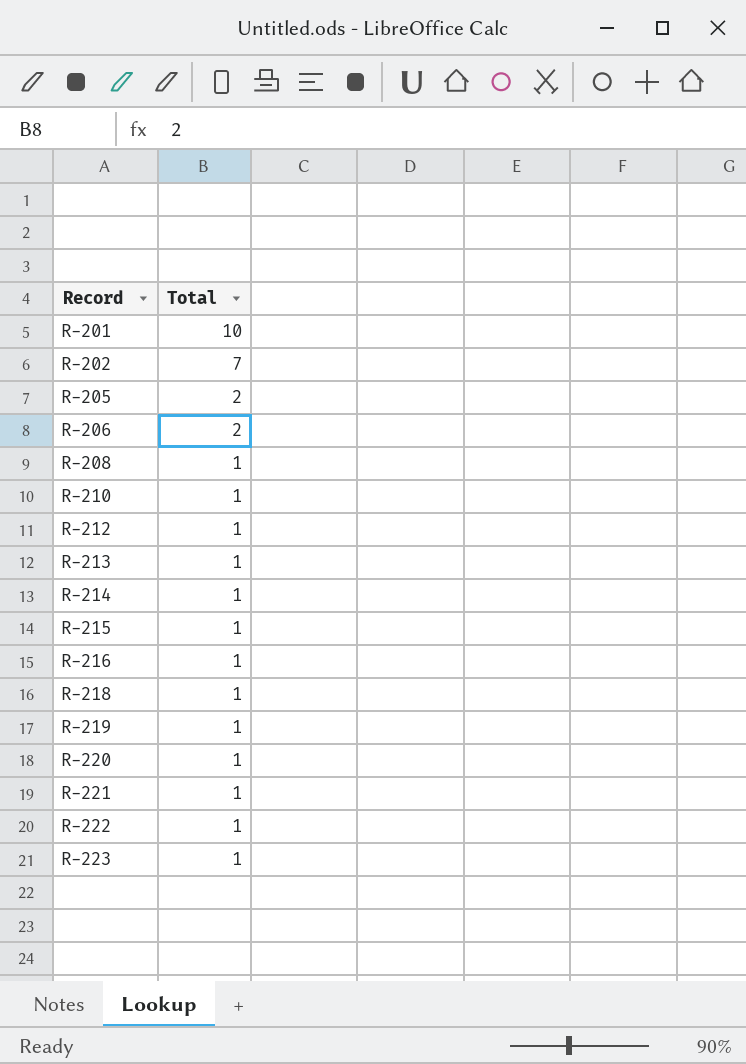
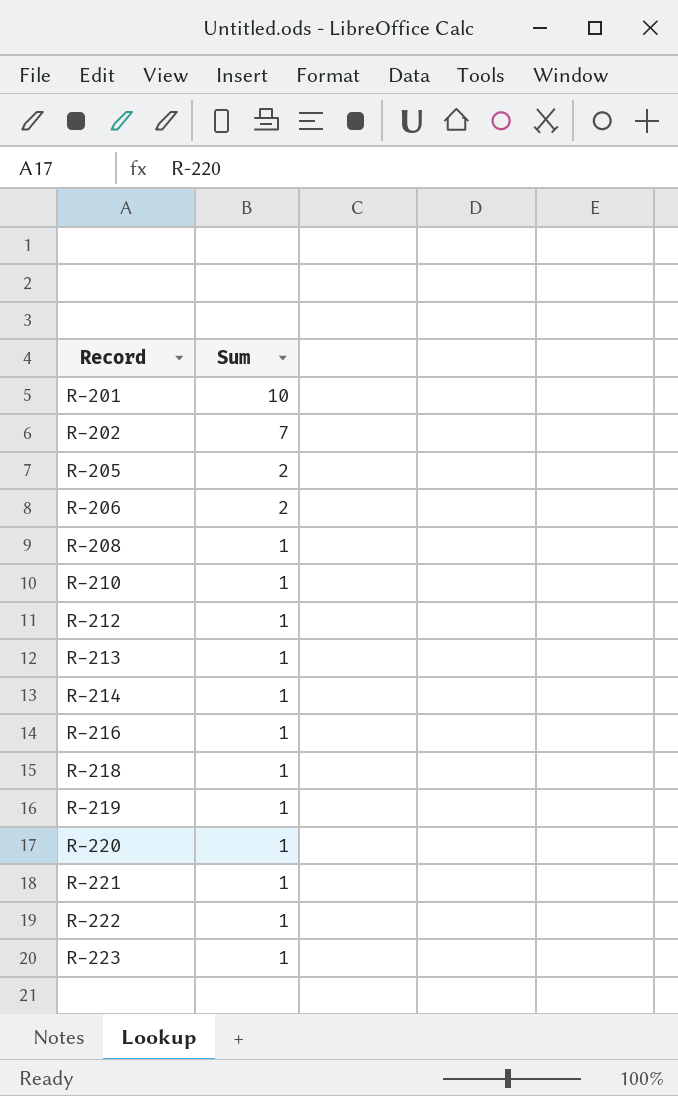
column name: Total -> Sum
row R-215: 1 -> none

